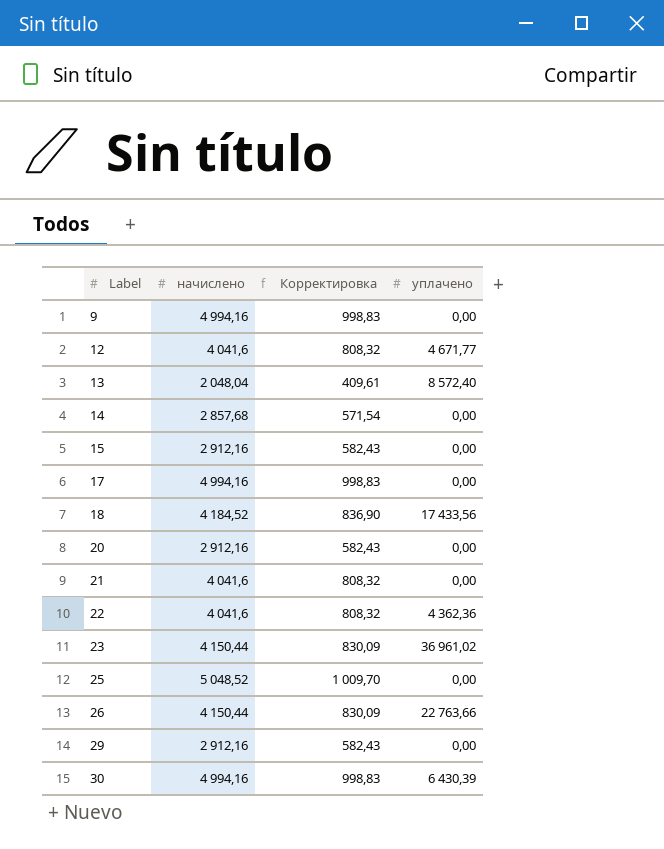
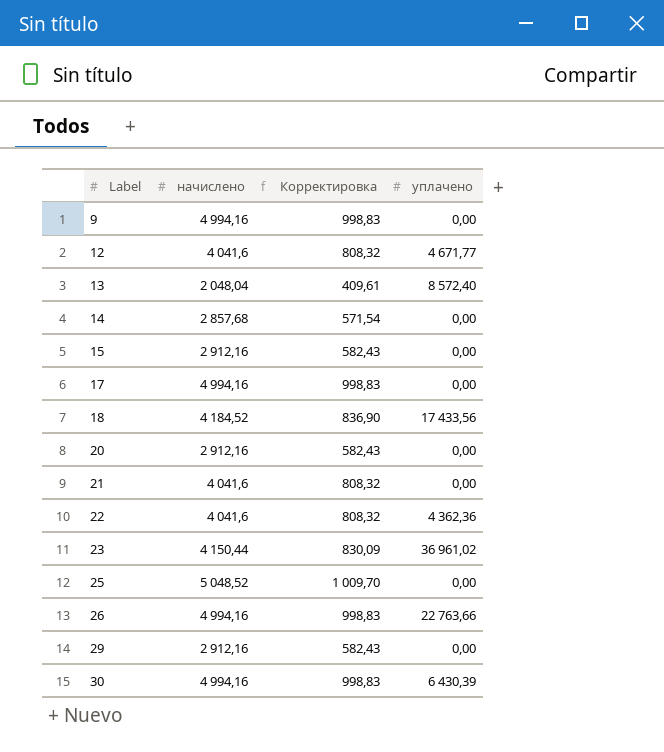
26 | начислено: 4 150,44 -> 4 994,16
26 | Корректировка: 830,09 -> 998,83

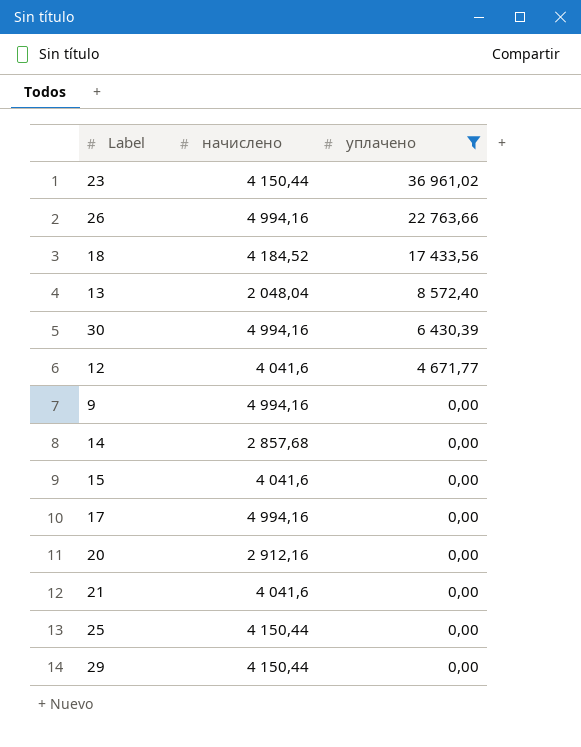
filter: none -> уплачено != 4 362,36
row order: Label ascending -> уплачено descending
column Корректировка | formula: [начислено] * 0,2 -> none
15 | начислено: 2 912,16 -> 4 041,6
25 | начислено: 5 048,52 -> 4 150,44
29 | начислено: 2 912,16 -> 4 150,44

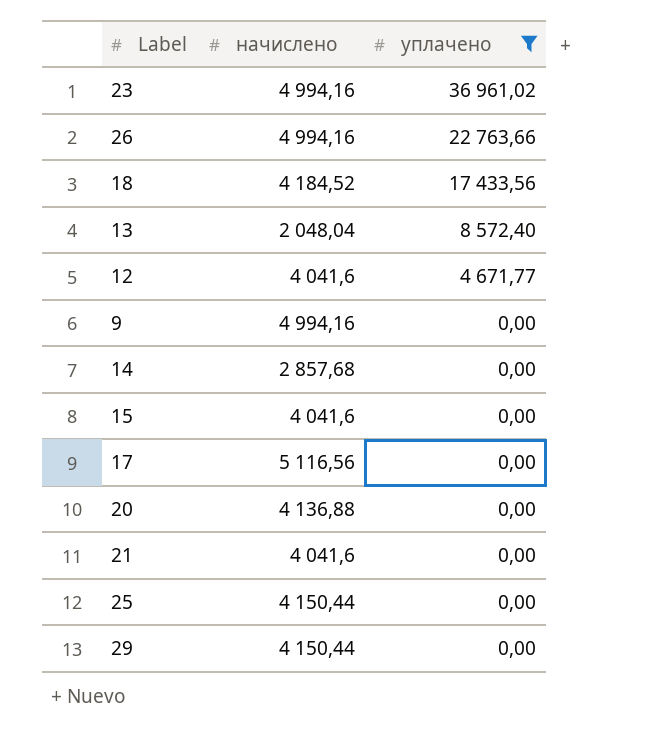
row 30: 4 994,16 | 6 430,39 -> none
23 | начислено: 4 150,44 -> 4 994,16
17 | начислено: 4 994,16 -> 5 116,56
20 | начислено: 2 912,16 -> 4 136,88

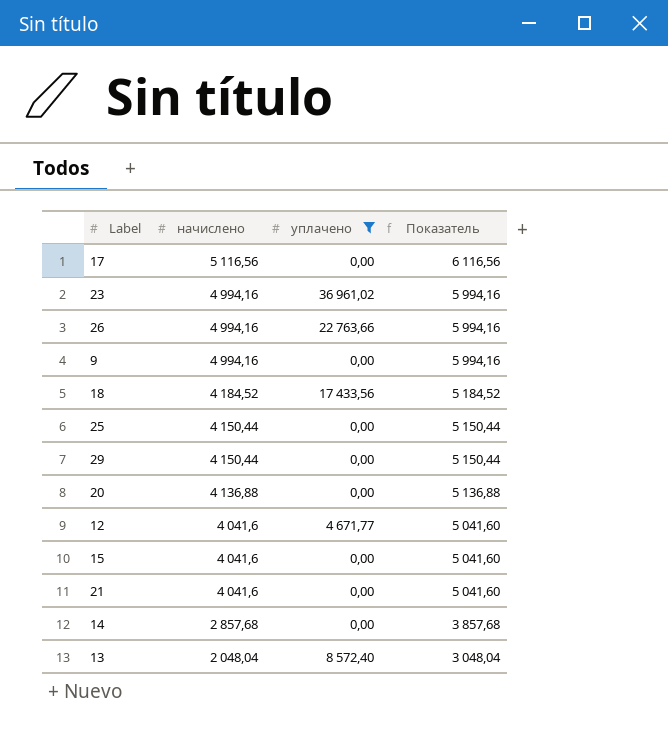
row order: уплачено descending -> начислено descending
column Показатель | formula: none -> [начислено] + 1000

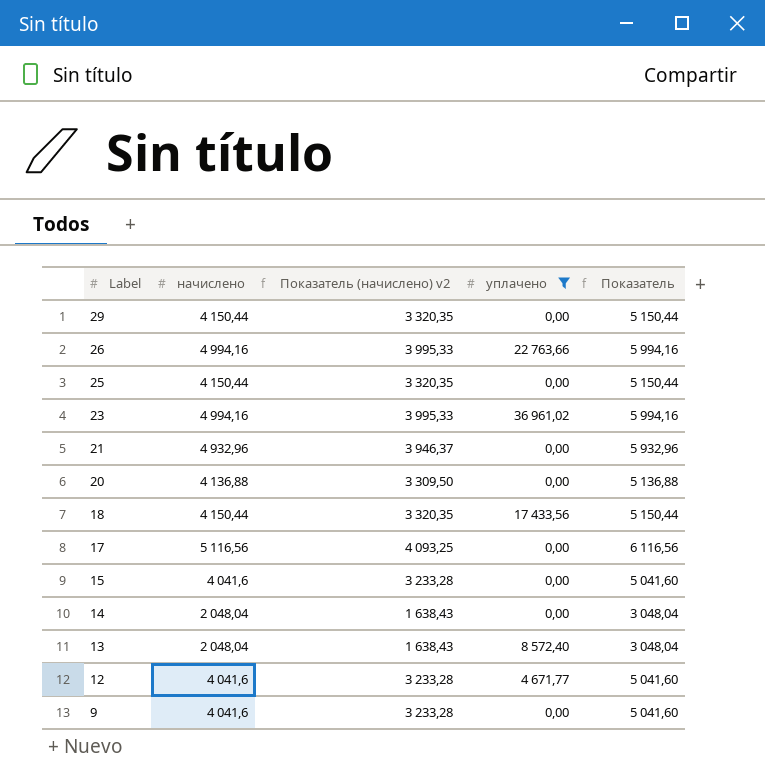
row order: начислено descending -> Label descending
column Показатель (начислено) v2 | formula: none -> [начислено] * 0,8
21 | начислено: 4 041,6 -> 4 932,96
21 | Показатель: 5 041,60 -> 5 932,96
18 | начислено: 4 184,52 -> 4 150,44
18 | Показатель: 5 184,52 -> 5 150,44
14 | начислено: 2 857,68 -> 2 048,04
14 | Показатель: 3 857,68 -> 3 048,04
9 | начислено: 4 994,16 -> 4 041,6
9 | Показатель: 5 994,16 -> 5 041,60

